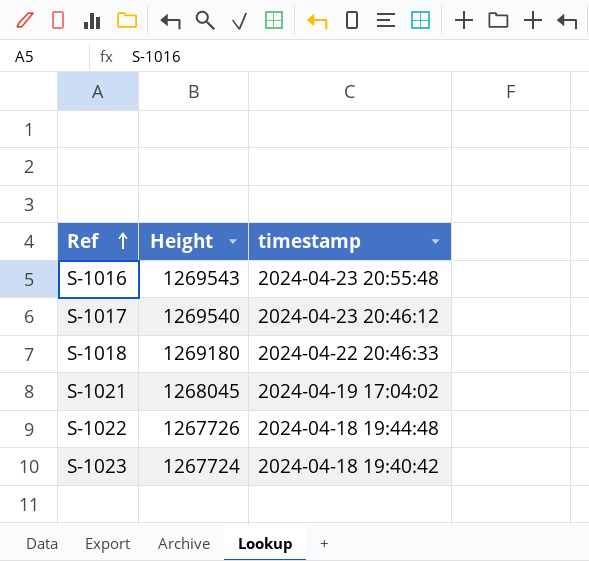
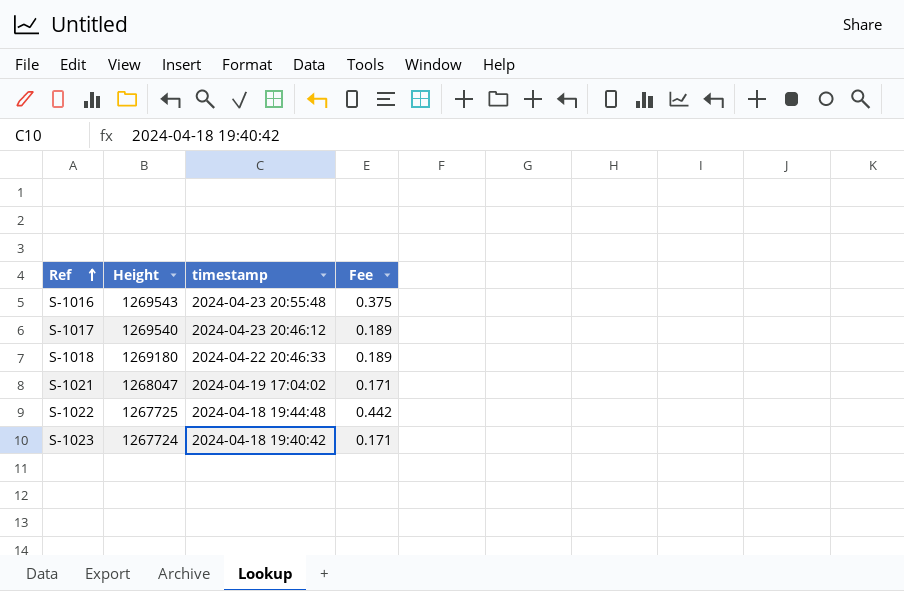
column Fee | position: none -> 4
S-1021 | Height: 1268045 -> 1268047
S-1022 | Height: 1267726 -> 1267725

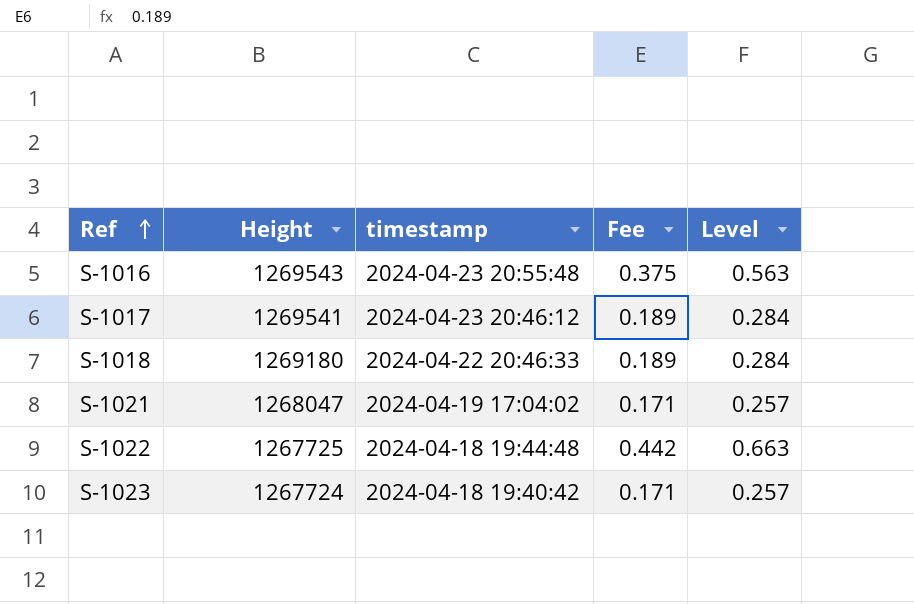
column Level | formula: none -> [Fee] * 1.5
S-1017 | Height: 1269540 -> 1269541

